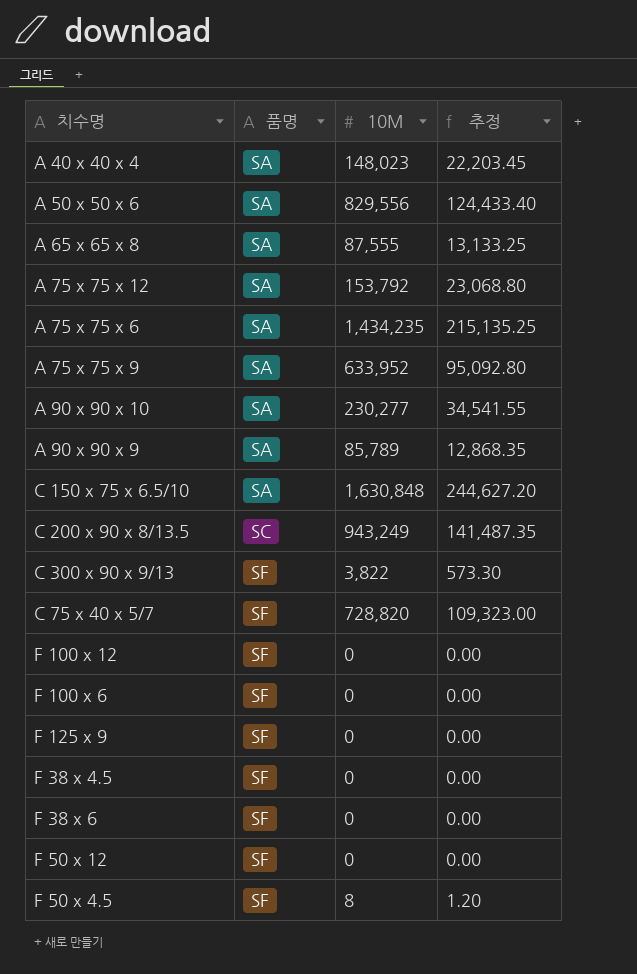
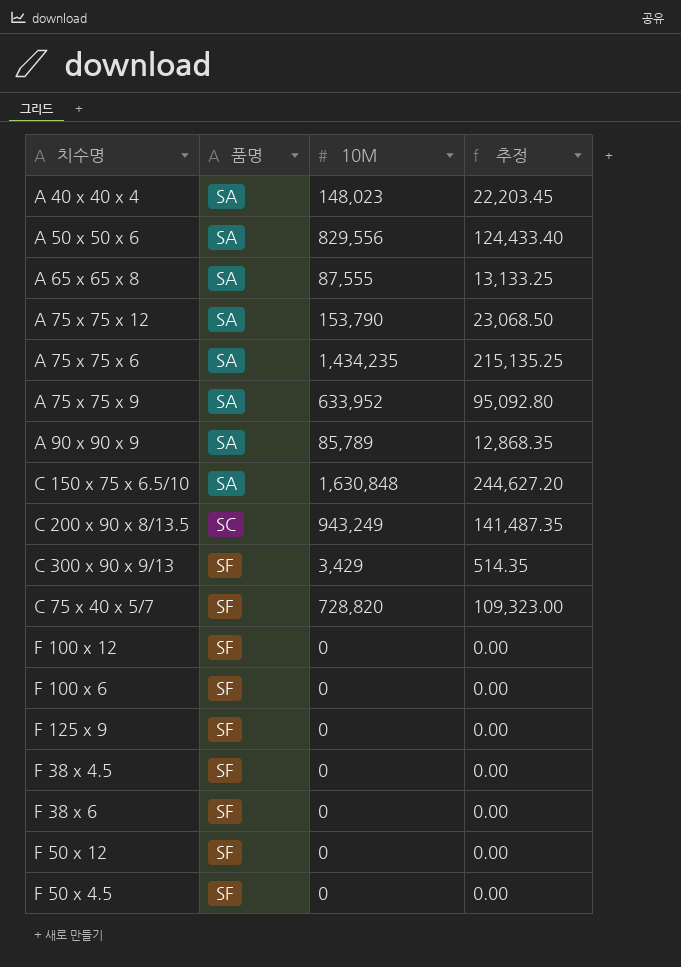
row A 90 x 90 x 10: SA | 230,277 | 34,541.55 -> none
A 75 x 75 x 12 | 10M: 153,792 -> 153,790
A 75 x 75 x 12 | 추정: 23,068.80 -> 23,068.50
C 300 x 90 x 9/13 | 10M: 3,822 -> 3,429
C 300 x 90 x 9/13 | 추정: 573.30 -> 514.35
F 50 x 4.5 | 10M: 8 -> 0
F 50 x 4.5 | 추정: 1.20 -> 0.00

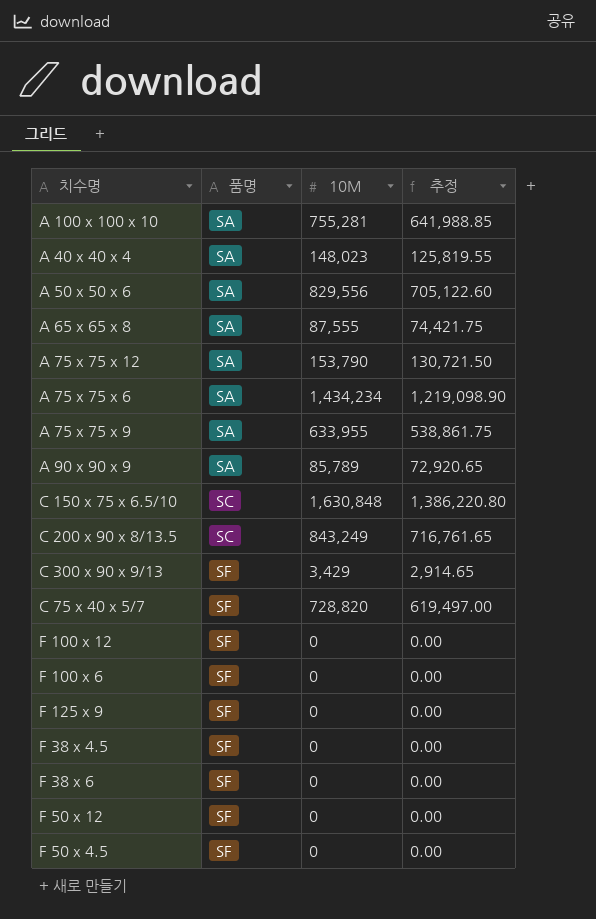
column 추정 | formula: [10M] * 0.15 -> [10M] * 0.85
row A 100 x 100 x 10: none -> SA | 755,281 | 641,988.85
A 75 x 75 x 6 | 10M: 1,434,235 -> 1,434,234
A 75 x 75 x 9 | 10M: 633,952 -> 633,955
C 150 x 75 x 6.5/10 | 품명: SA -> SC
C 200 x 90 x 8/13.5 | 10M: 943,249 -> 843,249

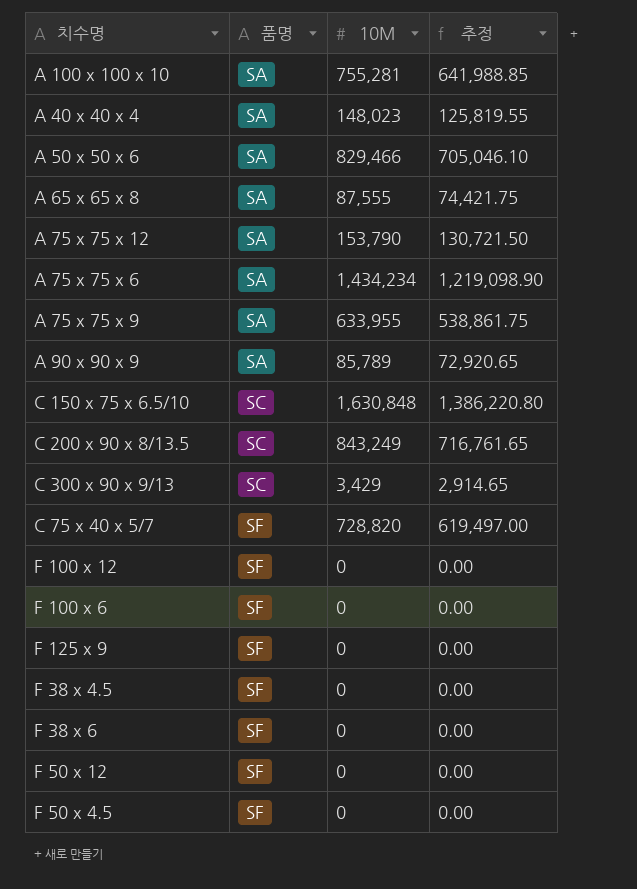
A 50 x 50 x 6 | 10M: 829,556 -> 829,466
A 50 x 50 x 6 | 추정: 705,122.60 -> 705,046.10
C 300 x 90 x 9/13 | 품명: SF -> SC

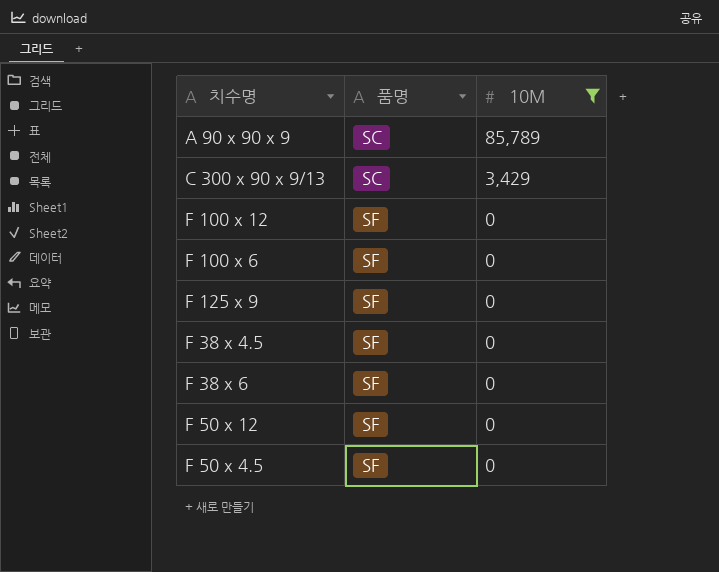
filter: none -> 10M <= 85,789
column 추정 | formula: [10M] * 0.85 -> none
A 90 x 90 x 9 | 품명: SA -> SC

